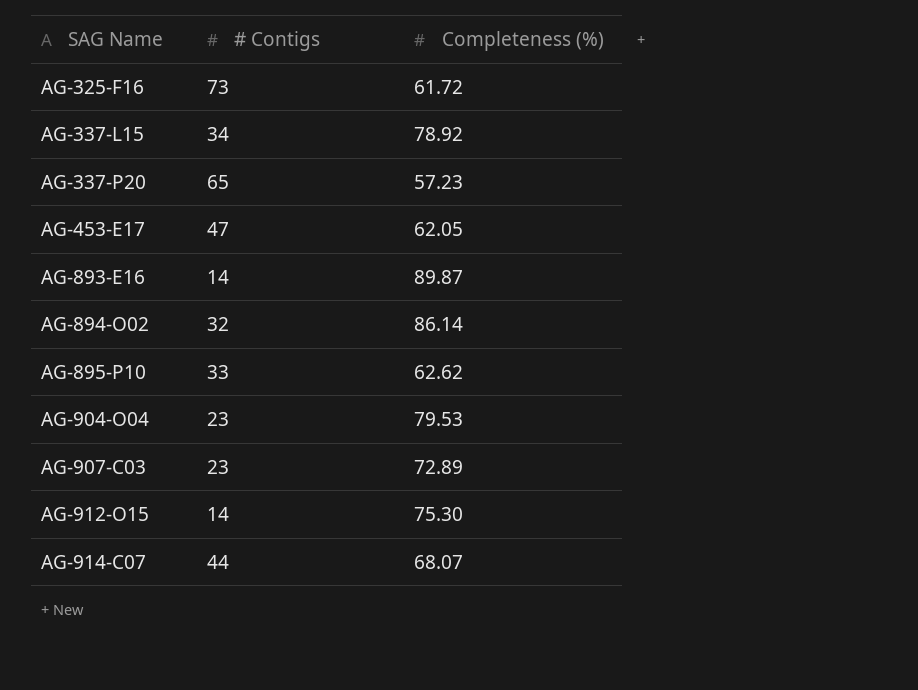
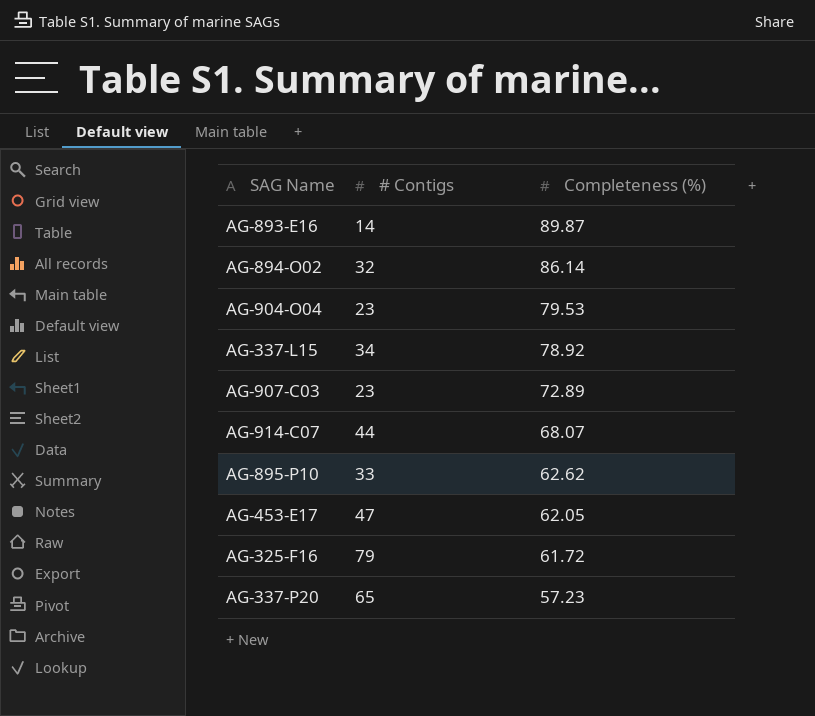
row order: SAG Name ascending -> Completeness (%) descending
row AG-912-O15: 14 | 75.30 -> none
AG-325-F16 | # Contigs: 73 -> 79

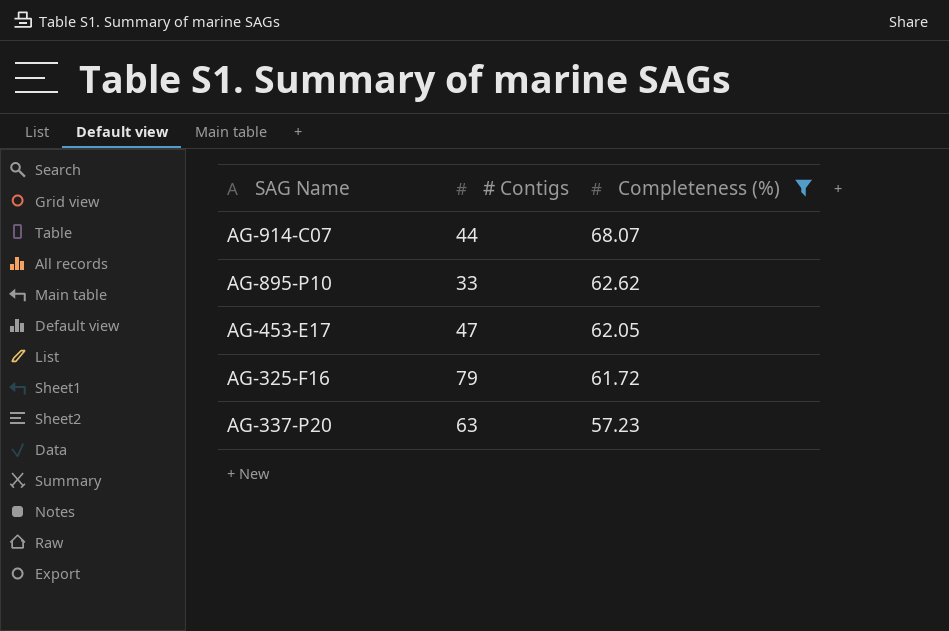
filter: none -> Completeness (%) <= 68.07
AG-337-P20 | # Contigs: 65 -> 63

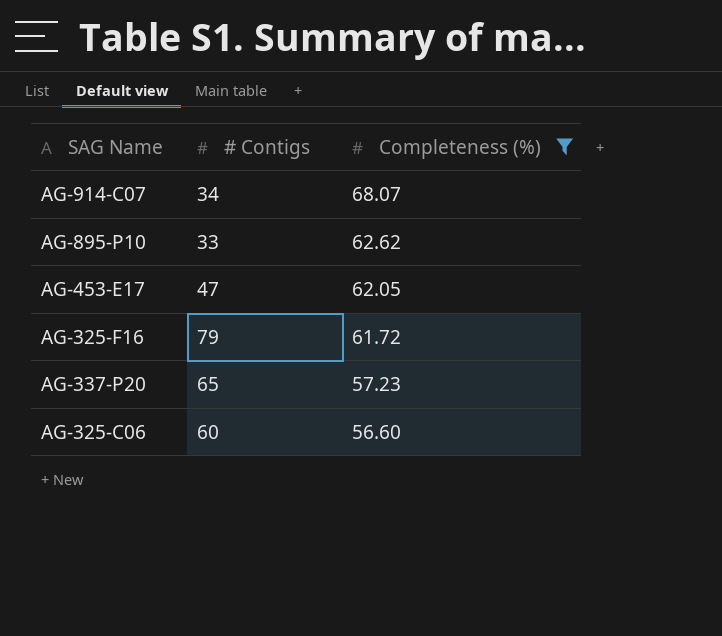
AG-914-C07 | # Contigs: 44 -> 34
AG-337-P20 | # Contigs: 63 -> 65
row AG-325-C06: none -> 60 | 56.60

